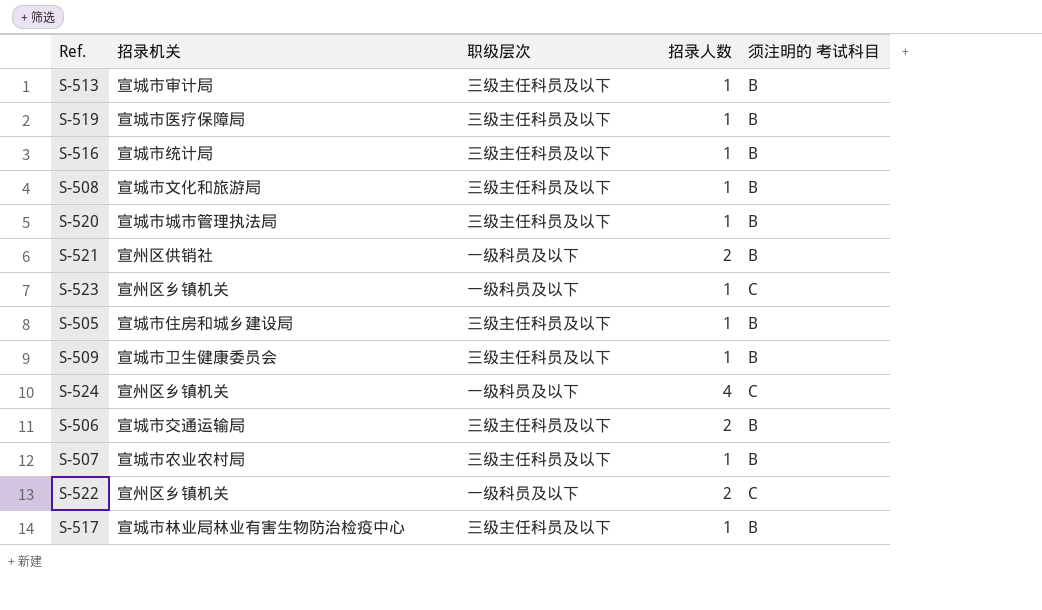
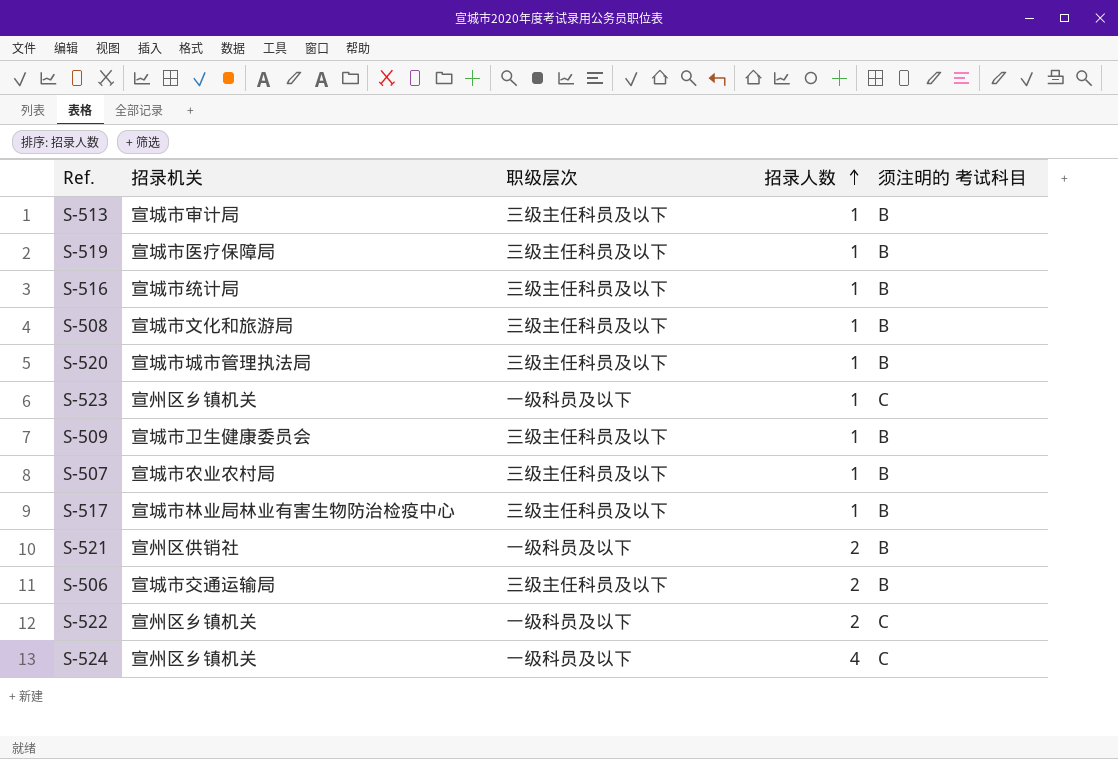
row order: none -> 招录人数 ascending
row S-505: 宣城市住房和城乡建设局 | 三级主任科员及以下 | 1 | B -> none

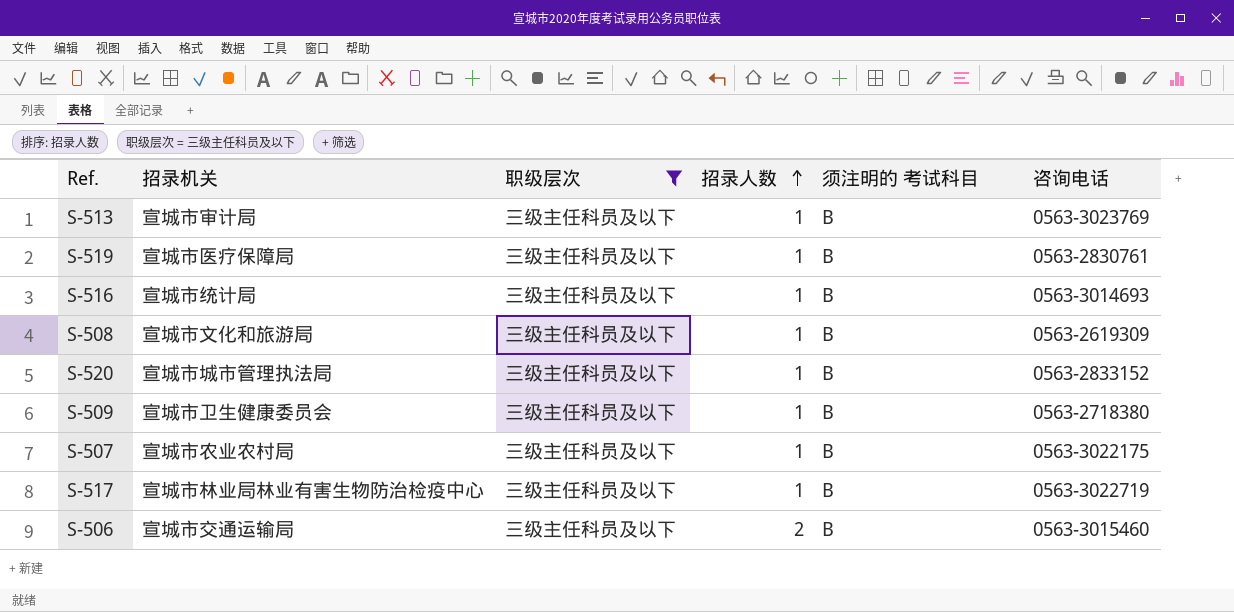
filter: none -> 职级层次 = 三级主任科员及以下
column 咨询电话 | position: none -> 6

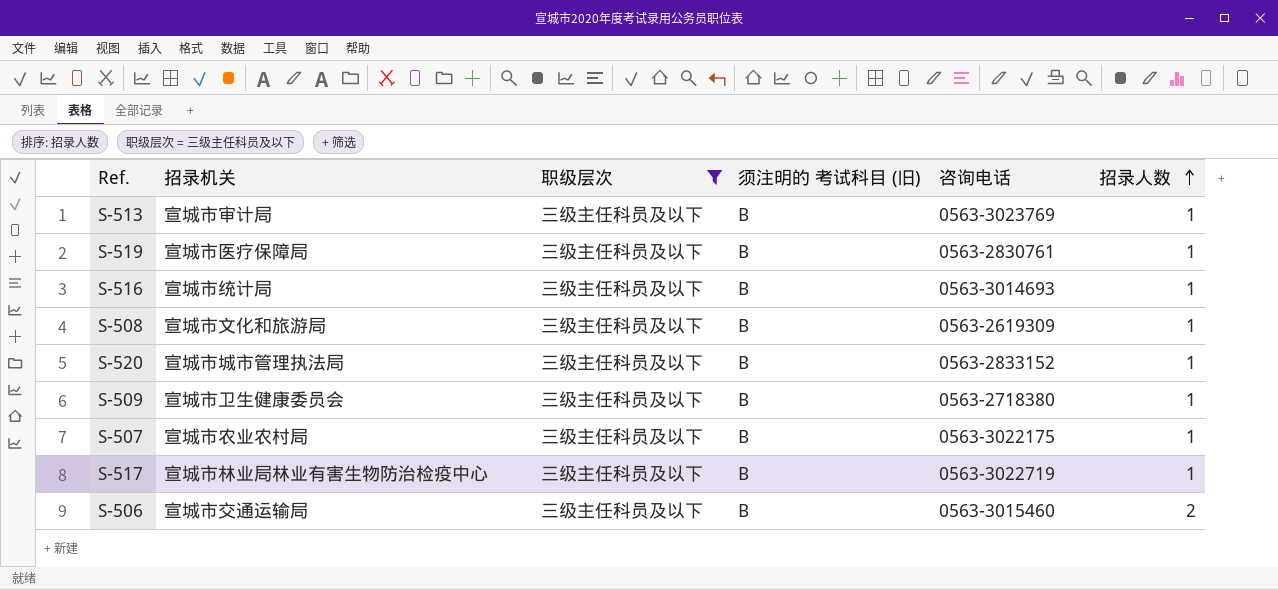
column name: 须注明的 考试科目 -> 须注明的 考试科目 (旧)
column 招录人数 | position: 4 -> 6

